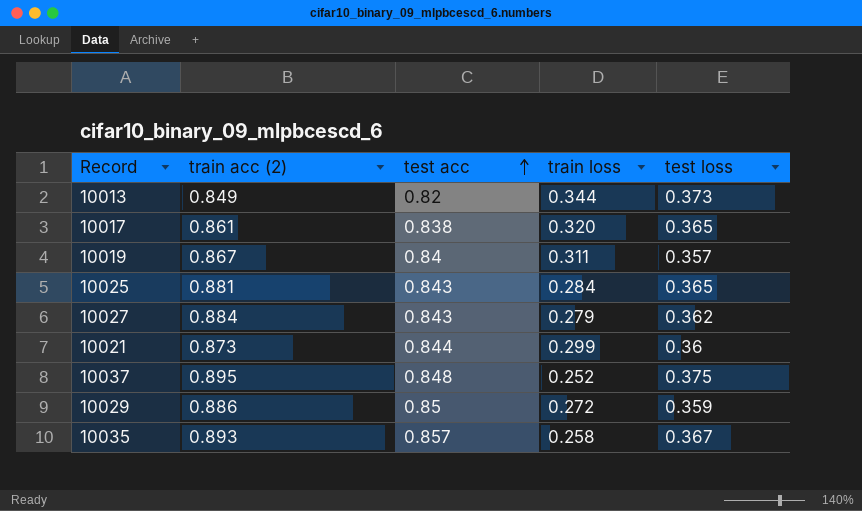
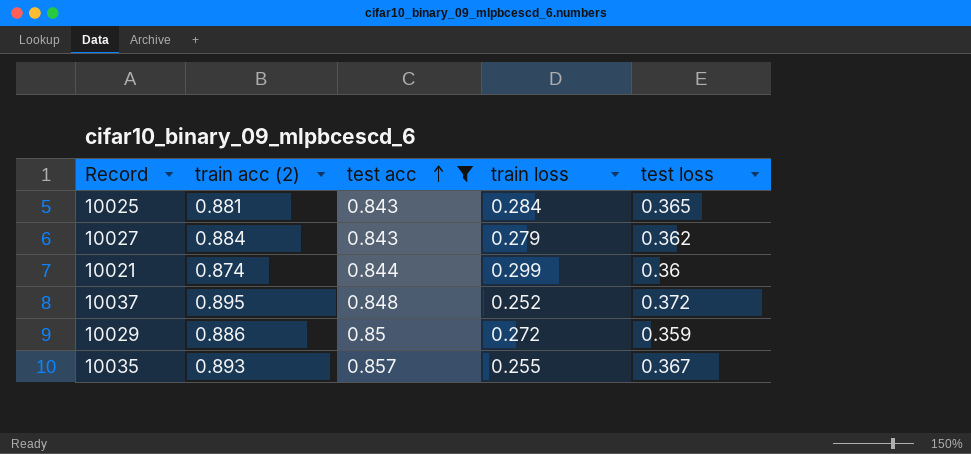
filter: none -> test acc >= 0.843
10021 | train acc (2): 0.873 -> 0.874
10037 | test loss: 0.375 -> 0.372
10035 | train loss: 0.258 -> 0.255

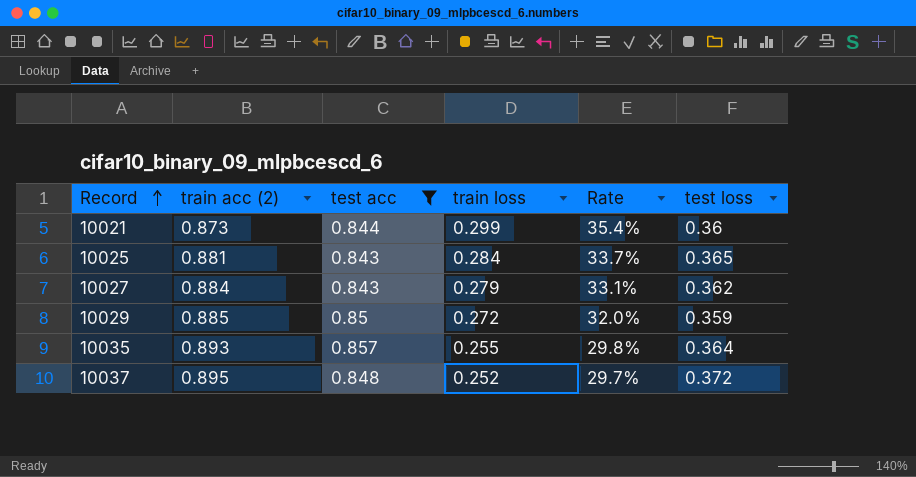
row order: test acc ascending -> Record ascending
column Rate | formula: none -> [train loss] / [test acc]
10021 | train acc (2): 0.874 -> 0.873
10029 | train acc (2): 0.886 -> 0.885
10035 | test loss: 0.367 -> 0.364

